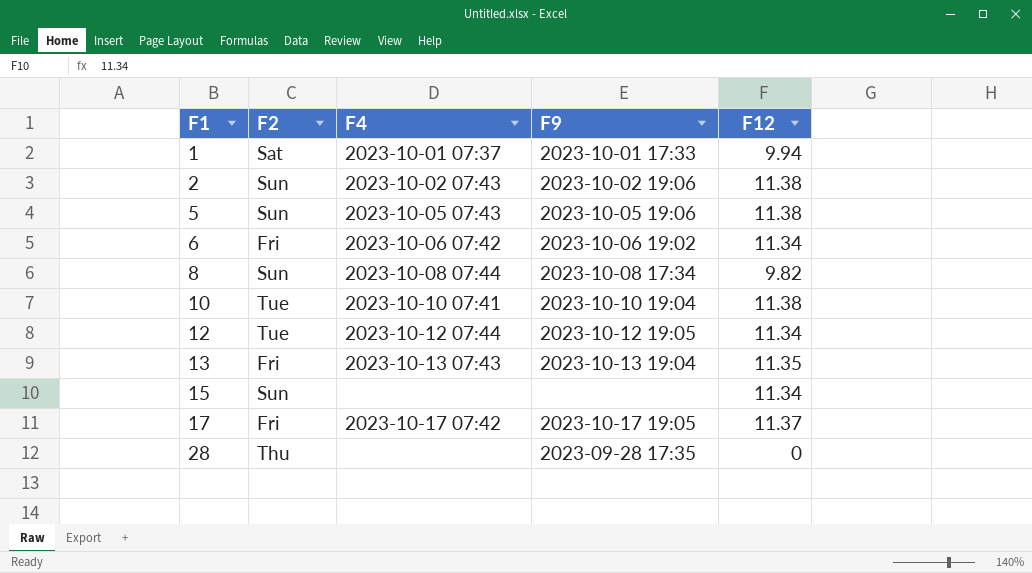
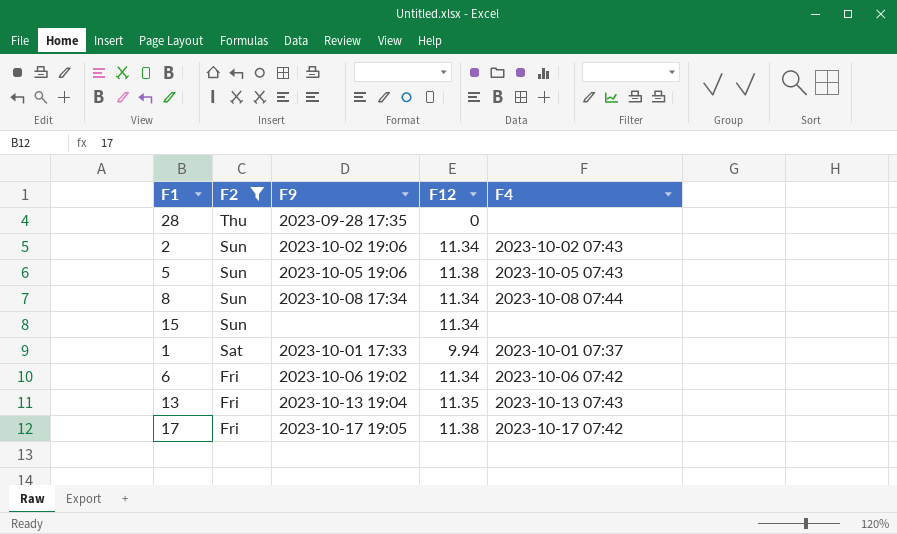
filter: none -> F2 != Tue
row order: F1 ascending -> F2 descending
column F4 | position: 3 -> 5
2 | F12: 11.38 -> 11.34
8 | F12: 9.82 -> 11.34
17 | F12: 11.37 -> 11.38

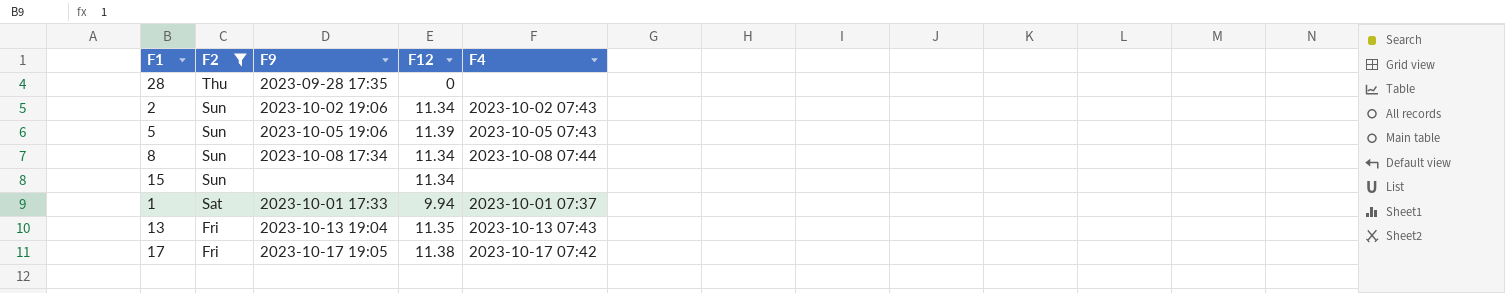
row 6: Fri | 2023-10-06 19:02 | 11.34 | 2023-10-06 07:42 -> none
5 | F12: 11.38 -> 11.39

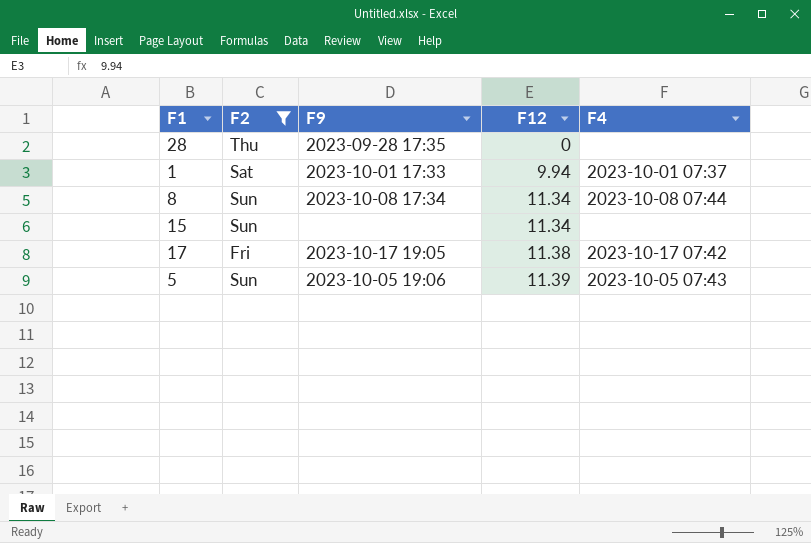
row order: F2 descending -> F12 ascending
row 2: Sun | 2023-10-02 19:06 | 11.34 | 2023-10-02 07:43 -> none
row 13: Fri | 2023-10-13 19:04 | 11.35 | 2023-10-13 07:43 -> none

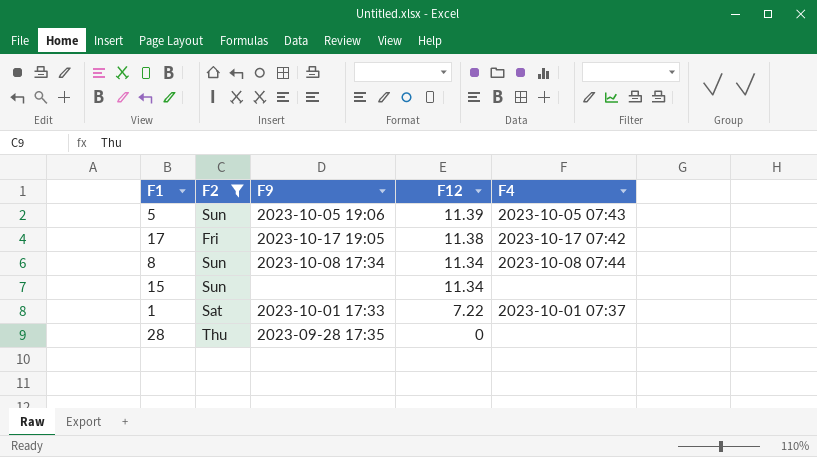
row order: F12 ascending -> F12 descending
1 | F12: 9.94 -> 7.22

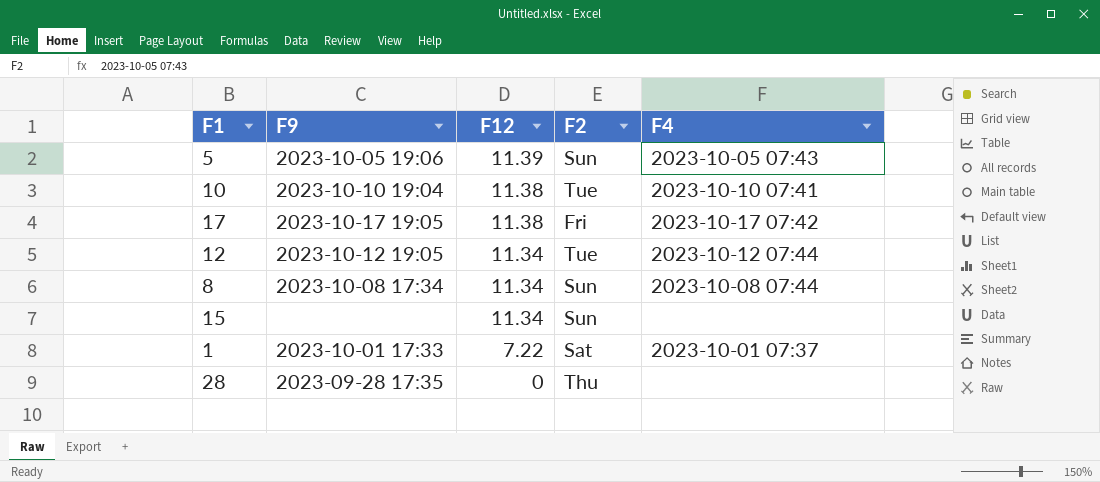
filter: F2 != Tue -> none
column F2 | position: 2 -> 4

